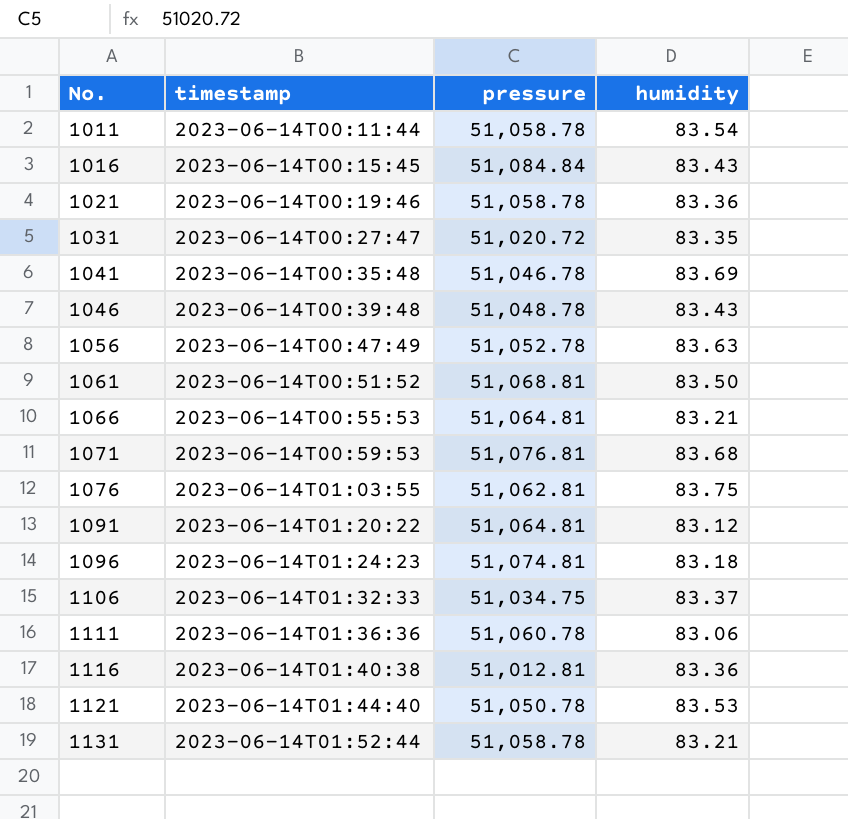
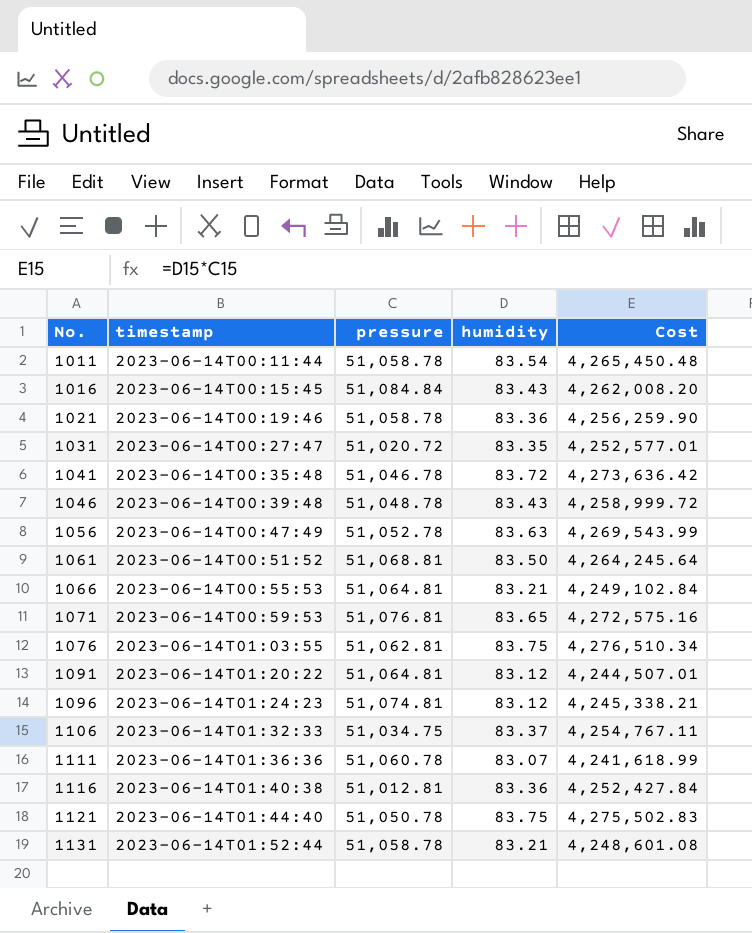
column Cost | formula: none -> [pressure] * [humidity]
1041 | humidity: 83.69 -> 83.72
1071 | humidity: 83.68 -> 83.65
1096 | humidity: 83.18 -> 83.12
1111 | humidity: 83.06 -> 83.07
1121 | humidity: 83.53 -> 83.75

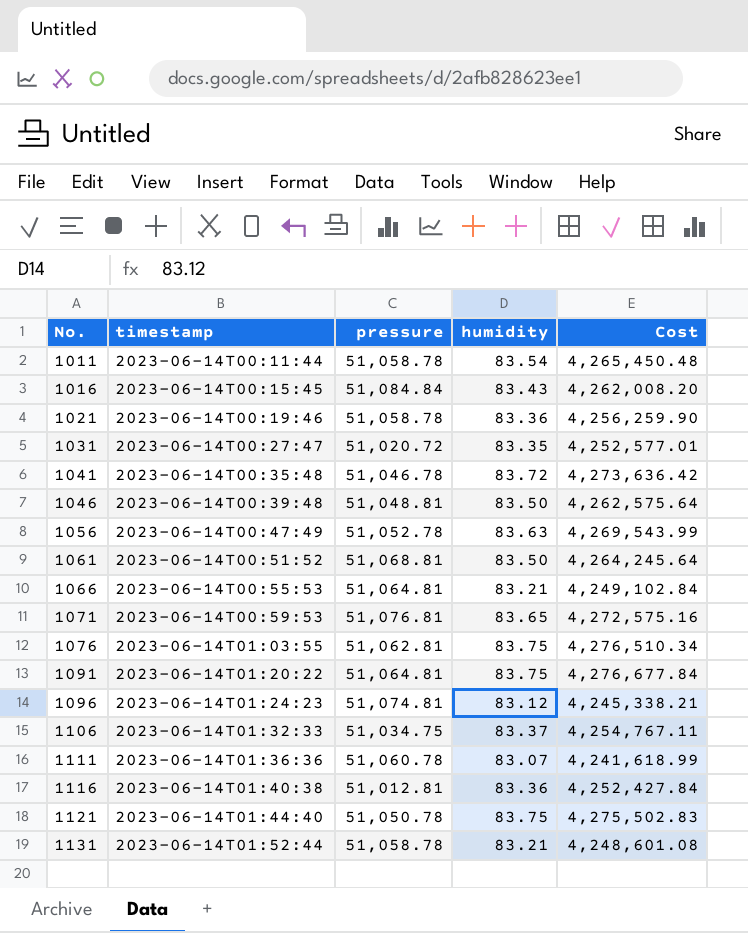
1046 | pressure: 51,048.78 -> 51,048.81
1046 | humidity: 83.43 -> 83.50
1046 | Cost: 4,258,999.72 -> 4,262,575.64
1091 | humidity: 83.12 -> 83.75
1091 | Cost: 4,244,507.01 -> 4,276,677.84

